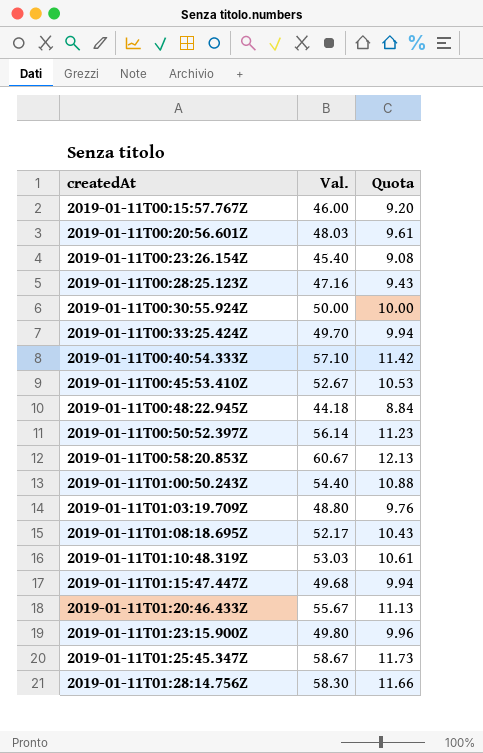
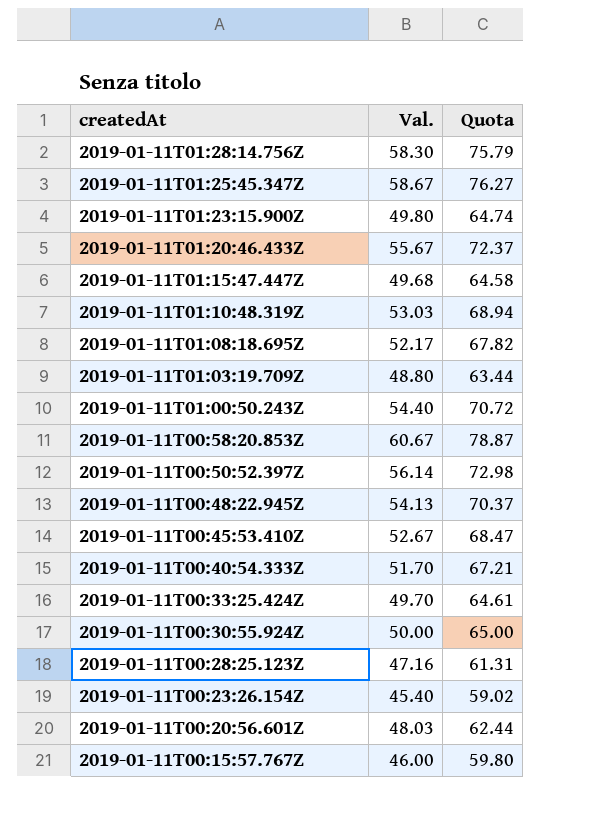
row order: createdAt ascending -> createdAt descending
column Quota | formula: [Val.] * 0.2 -> [Val.] * 1.3
2019-01-11T00:48:22.945Z | Val.: 44.18 -> 54.13
2019-01-11T00:40:54.333Z | Val.: 57.10 -> 51.70

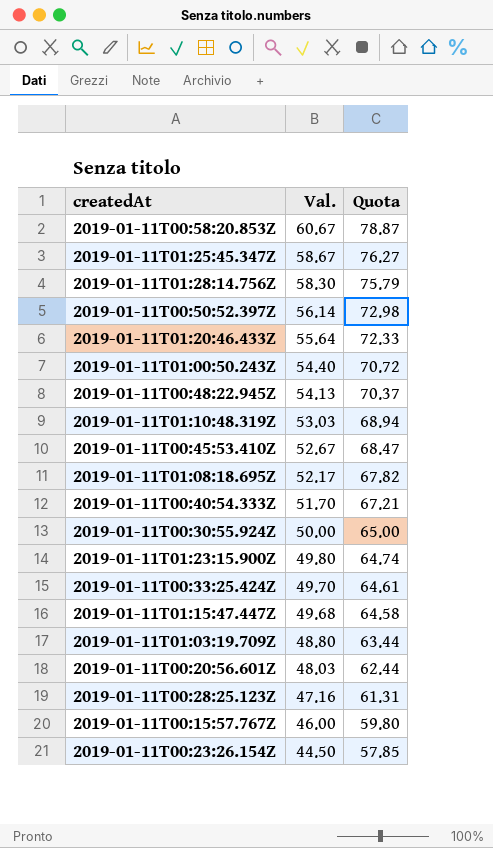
row order: createdAt descending -> Val. descending
2019-01-11T01:20:46.433Z | Val.: 55.67 -> 55.64
2019-01-11T01:20:46.433Z | Quota: 72.37 -> 72.33
2019-01-11T00:23:26.154Z | Val.: 45.40 -> 44.50
2019-01-11T00:23:26.154Z | Quota: 59.02 -> 57.85

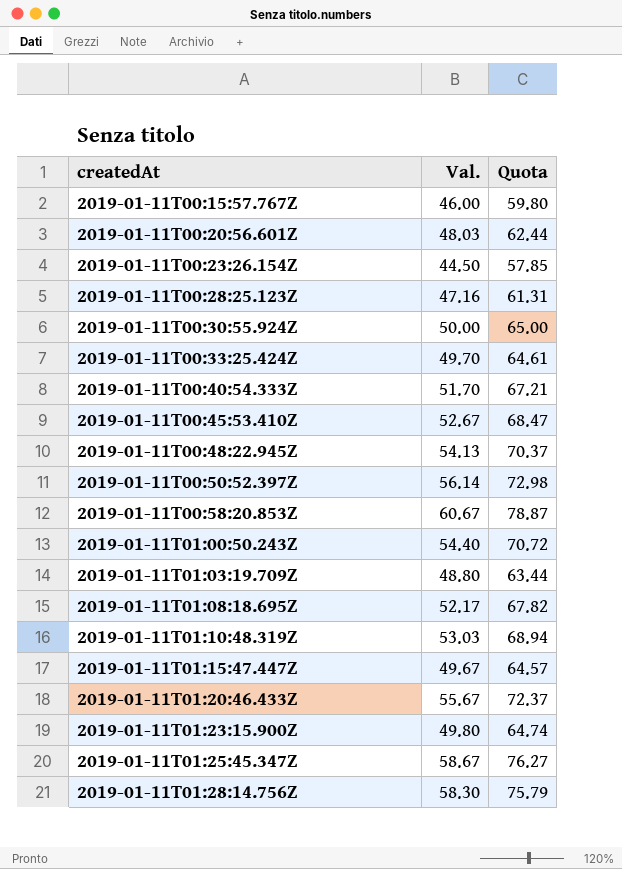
row order: Val. descending -> createdAt ascending
2019-01-11T01:15:47.447Z | Val.: 49.68 -> 49.67
2019-01-11T01:15:47.447Z | Quota: 64.58 -> 64.57
2019-01-11T01:20:46.433Z | Val.: 55.64 -> 55.67
2019-01-11T01:20:46.433Z | Quota: 72.33 -> 72.37

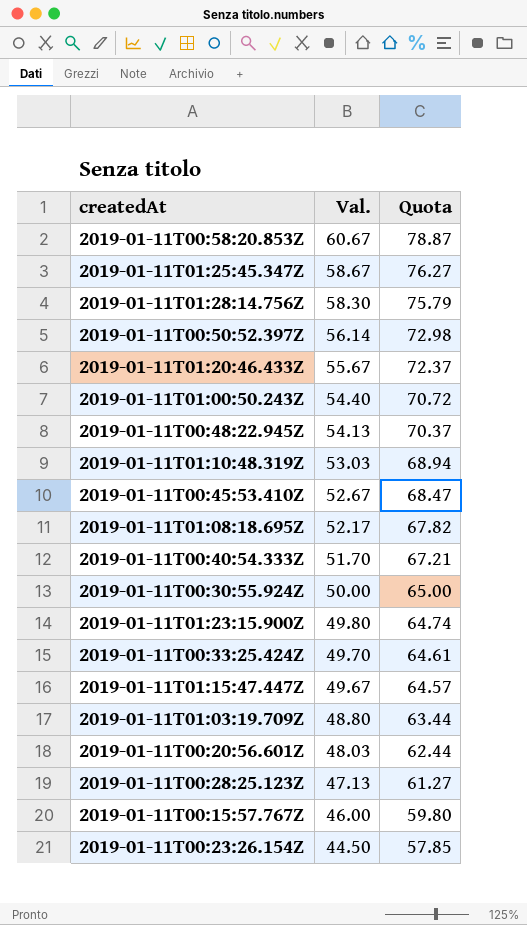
row order: createdAt ascending -> Val. descending
2019-01-11T00:28:25.123Z | Val.: 47.16 -> 47.13
2019-01-11T00:28:25.123Z | Quota: 61.31 -> 61.27

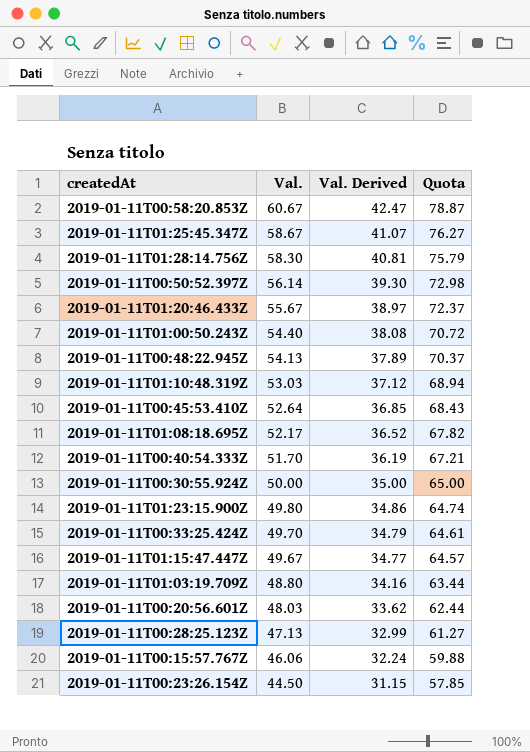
column Val. Derived | formula: none -> [Val.] * 0.7
2019-01-11T00:45:53.410Z | Val.: 52.67 -> 52.64
2019-01-11T00:45:53.410Z | Quota: 68.47 -> 68.43
2019-01-11T00:15:57.767Z | Val.: 46.00 -> 46.06
2019-01-11T00:15:57.767Z | Quota: 59.80 -> 59.88

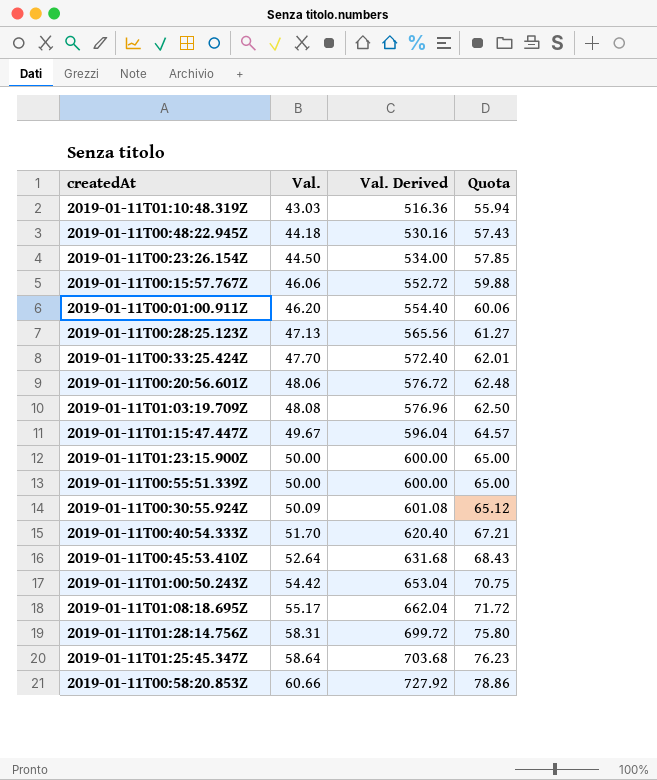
row order: Val. descending -> Val. ascending
column Val. Derived | formula: [Val.] * 0.7 -> [Val.] * 12
row 2019-01-11T00:50:52.397Z: 56.14 | 39.30 | 72.98 -> none
row 2019-01-11T01:20:46.433Z: 55.67 | 38.97 | 72.37 -> none
2019-01-11T01:10:48.319Z | Val.: 53.03 -> 43.03
2019-01-11T01:10:48.319Z | Quota: 68.94 -> 55.94
2019-01-11T00:48:22.945Z | Val.: 54.13 -> 44.18
2019-01-11T00:48:22.945Z | Quota: 70.37 -> 57.43
row 2019-01-11T00:01:00.911Z: none -> 46.20 | 554.40 | 60.06
2019-01-11T00:33:25.424Z | Val.: 49.70 -> 47.70
2019-01-11T00:33:25.424Z | Quota: 64.61 -> 62.01
2019-01-11T00:20:56.601Z | Val.: 48.03 -> 48.06
2019-01-11T00:20:56.601Z | Quota: 62.44 -> 62.48
2019-01-11T01:03:19.709Z | Val.: 48.80 -> 48.08
2019-01-11T01:03:19.709Z | Quota: 63.44 -> 62.50
2019-01-11T01:23:15.900Z | Val.: 49.80 -> 50.00
2019-01-11T01:23:15.900Z | Quota: 64.74 -> 65.00
row 2019-01-11T00:55:51.339Z: none -> 50.00 | 600.00 | 65.00
2019-01-11T00:30:55.924Z | Val.: 50.00 -> 50.09
2019-01-11T00:30:55.924Z | Quota: 65.00 -> 65.12
2019-01-11T01:00:50.243Z | Val.: 54.40 -> 54.42
2019-01-11T01:00:50.243Z | Quota: 70.72 -> 70.75
2019-01-11T01:08:18.695Z | Val.: 52.17 -> 55.17
2019-01-11T01:08:18.695Z | Quota: 67.82 -> 71.72
2019-01-11T01:28:14.756Z | Val.: 58.30 -> 58.31
2019-01-11T01:28:14.756Z | Quota: 75.79 -> 75.80
2019-01-11T01:25:45.347Z | Val.: 58.67 -> 58.64
2019-01-11T01:25:45.347Z | Quota: 76.27 -> 76.23
2019-01-11T00:58:20.853Z | Val.: 60.67 -> 60.66
2019-01-11T00:58:20.853Z | Quota: 78.87 -> 78.86

